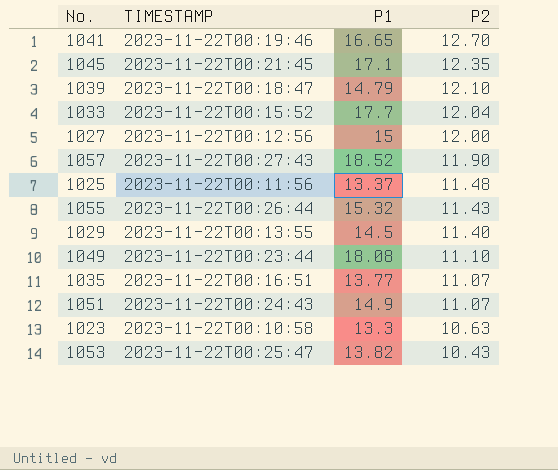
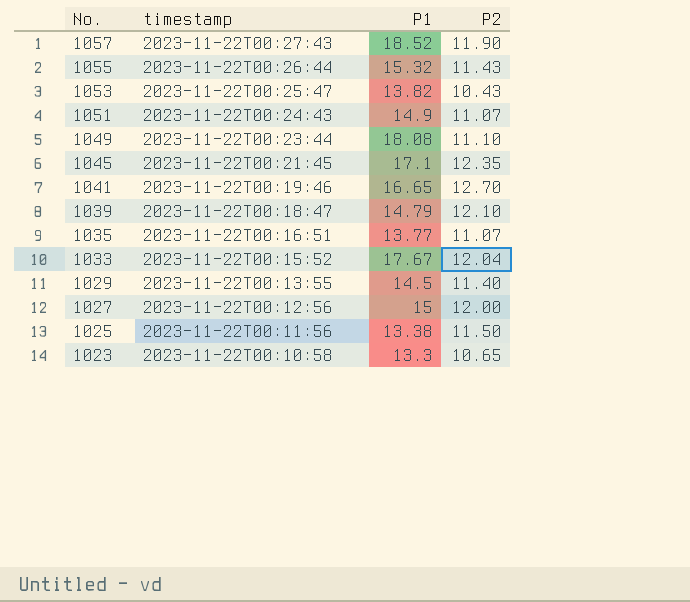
row order: P2 descending -> No. descending
column name: TIMESTAMP -> timestamp
1033 | P1: 17.7 -> 17.67
1025 | P1: 13.37 -> 13.38
1025 | P2: 11.48 -> 11.50
1023 | P2: 10.63 -> 10.65

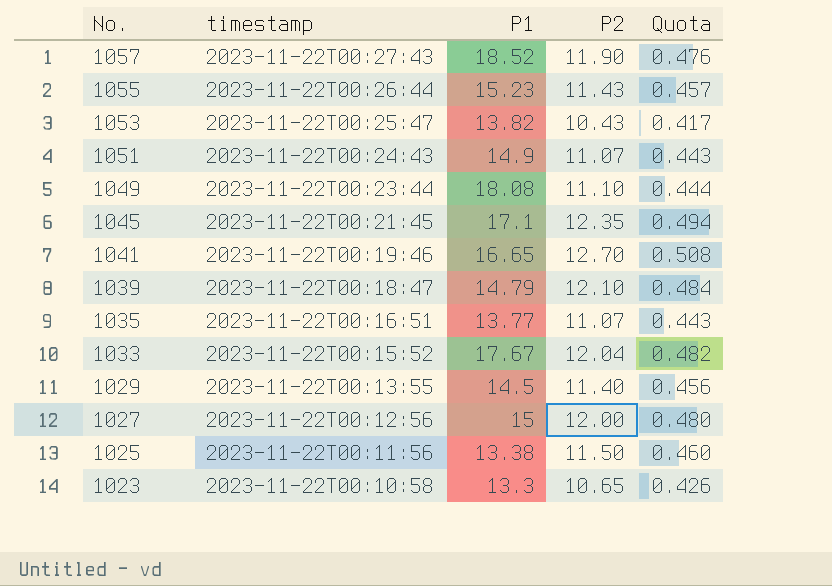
column Quota | formula: none -> [P2] * 0.04
1055 | P1: 15.32 -> 15.23

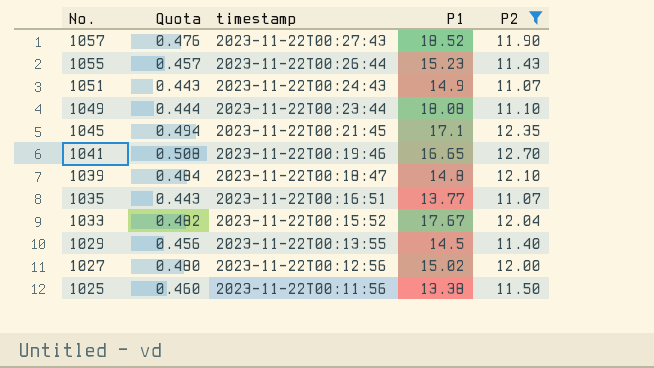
filter: none -> P2 >= 11.07
column Quota | position: 5 -> 2
1039 | P1: 14.79 -> 14.8
1027 | P1: 15 -> 15.02

